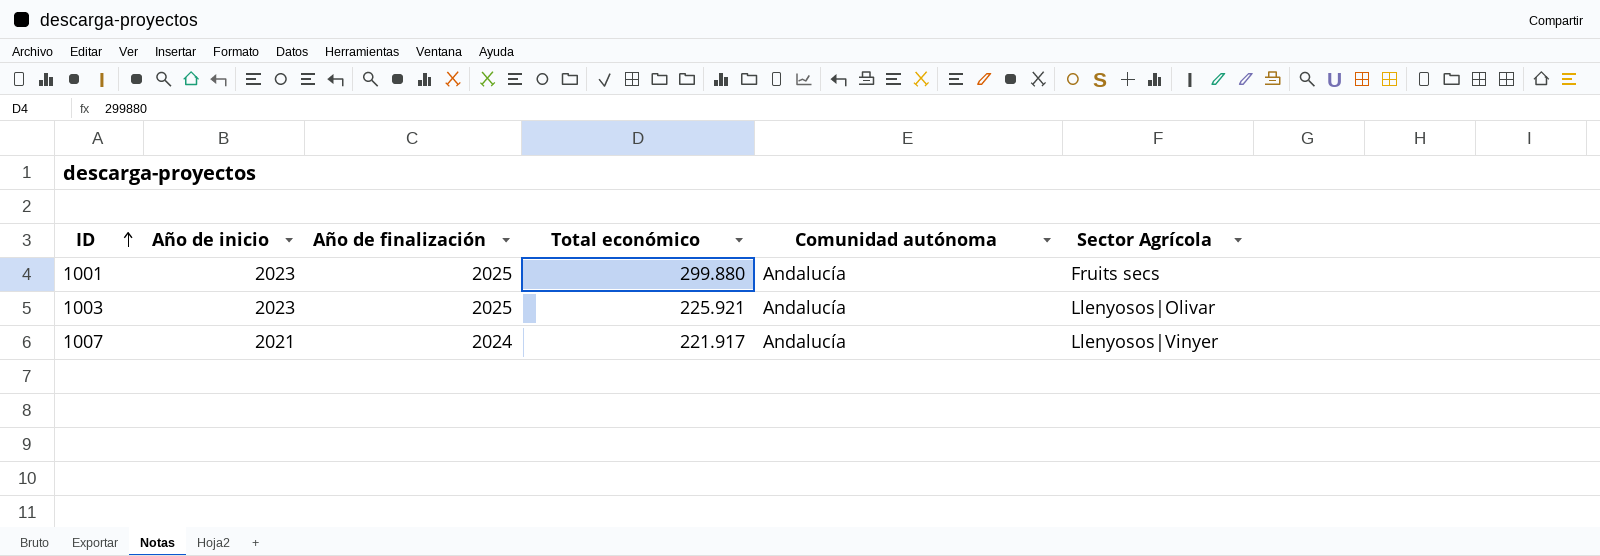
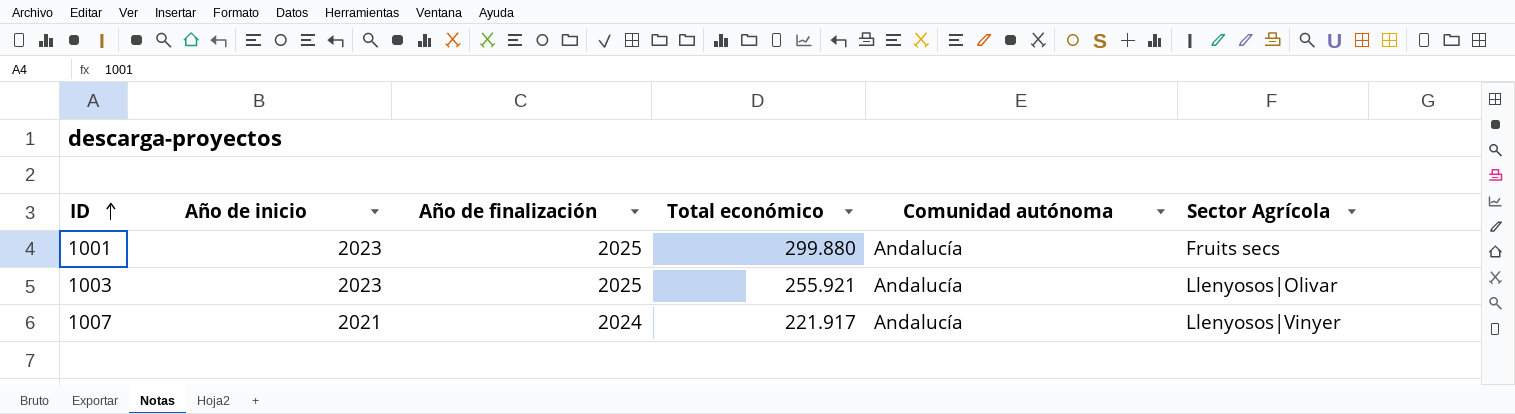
1003 | Total económico: 225.921 -> 255.921

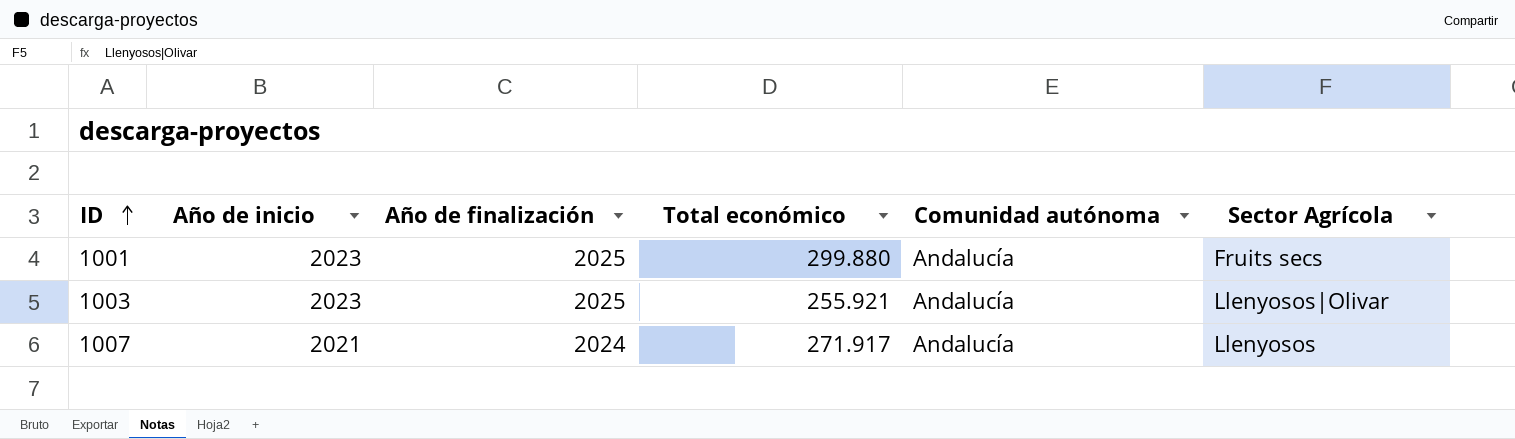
1007 | Total económico: 221.917 -> 271.917
1007 | Sector Agrícola: Llenyosos|Vinyer -> Llenyosos

